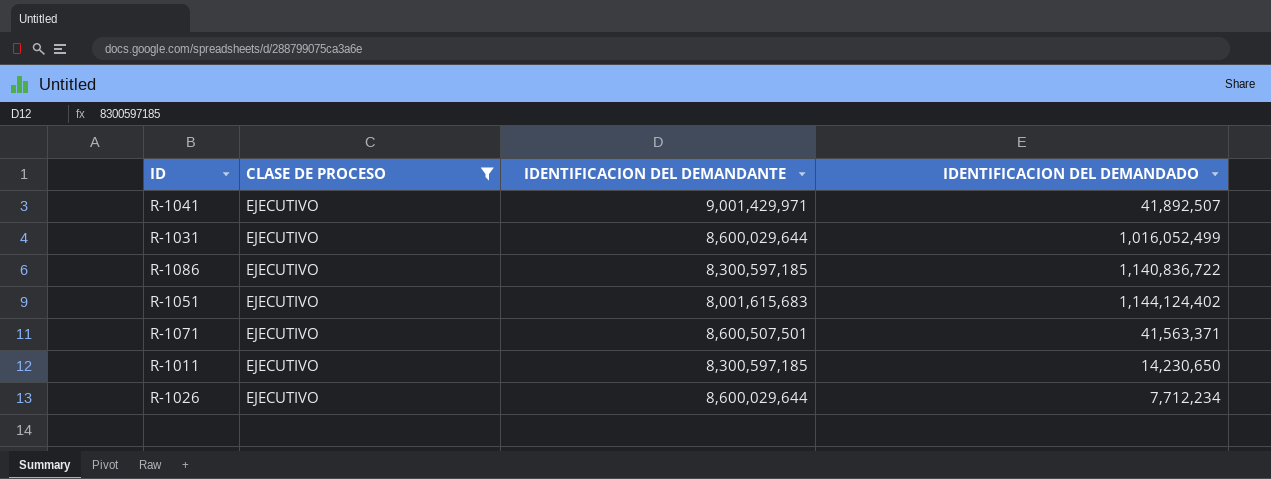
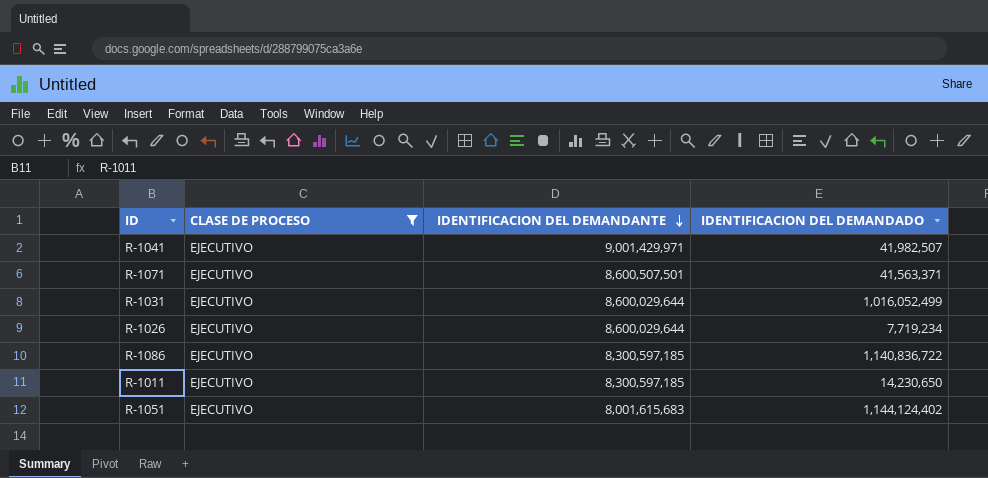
row order: none -> IDENTIFICACION DEL DEMANDANTE descending
R-1041 | IDENTIFICACION DEL DEMANDADO: 41,892,507 -> 41,982,507
R-1026 | IDENTIFICACION DEL DEMANDADO: 7,712,234 -> 7,719,234

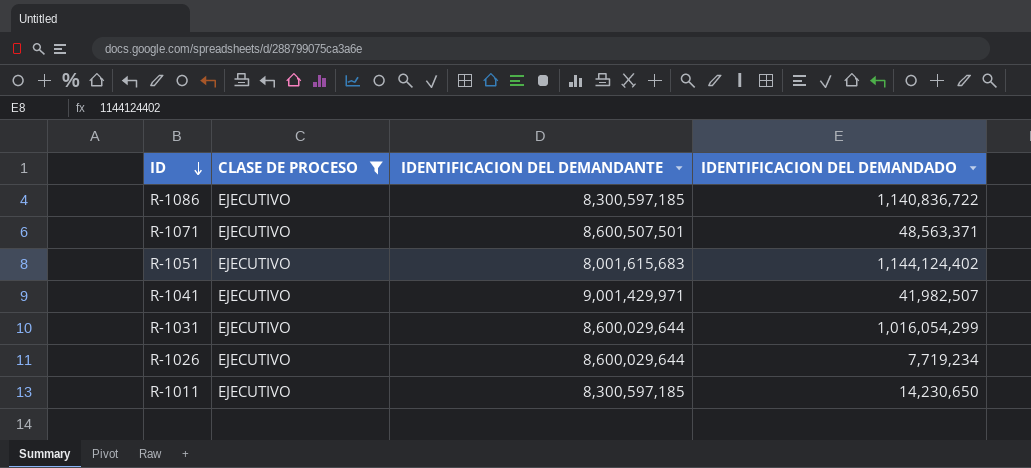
row order: IDENTIFICACION DEL DEMANDANTE descending -> ID descending
R-1071 | IDENTIFICACION DEL DEMANDADO: 41,563,371 -> 48,563,371
R-1031 | IDENTIFICACION DEL DEMANDADO: 1,016,052,499 -> 1,016,054,299

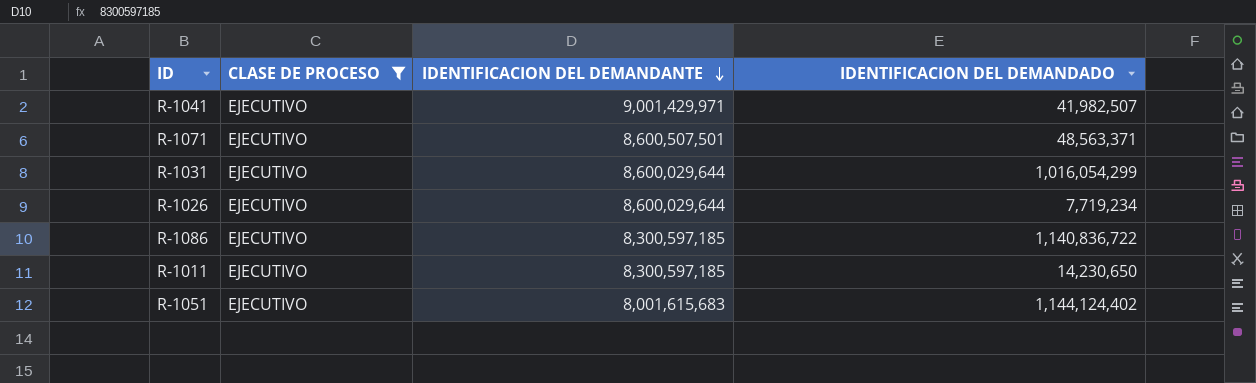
row order: ID descending -> IDENTIFICACION DEL DEMANDANTE descending

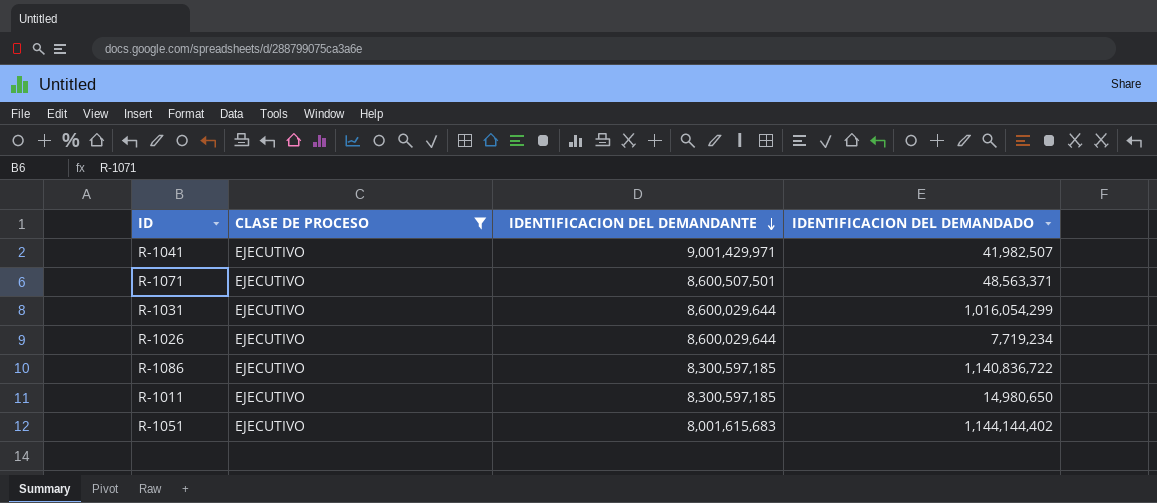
R-1011 | IDENTIFICACION DEL DEMANDADO: 14,230,650 -> 14,980,650
R-1051 | IDENTIFICACION DEL DEMANDADO: 1,144,124,402 -> 1,144,144,402

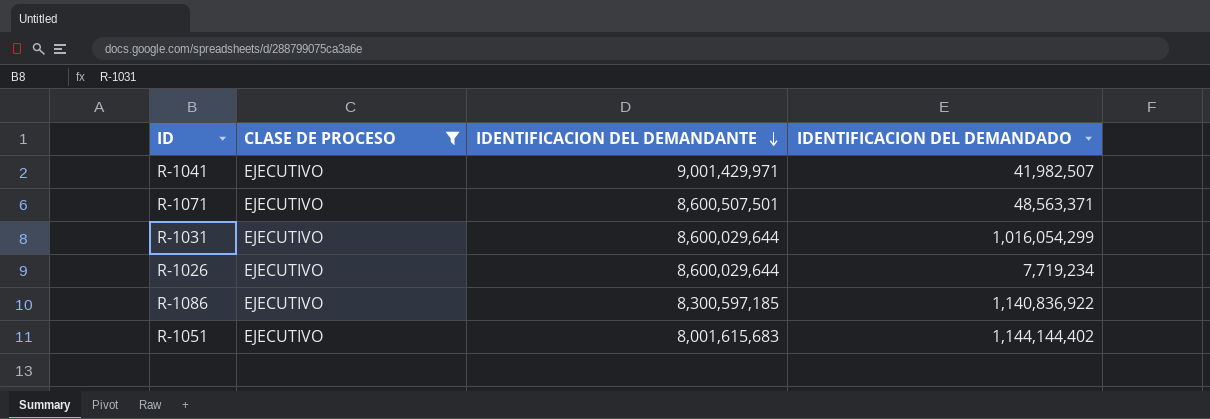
row R-1011: EJECUTIVO | 8,300,597,185 | 14,980,650 -> none
R-1086 | IDENTIFICACION DEL DEMANDADO: 1,140,836,722 -> 1,140,836,922

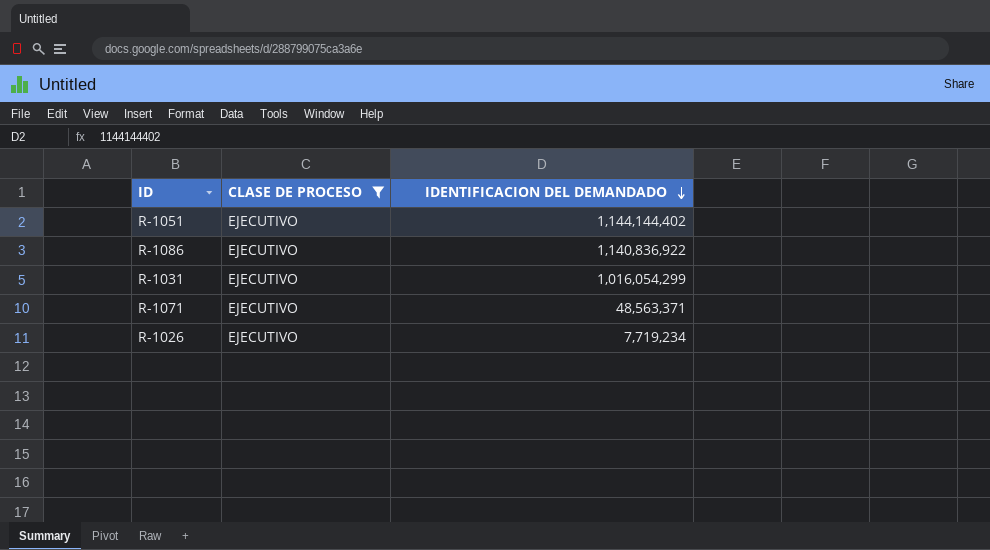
row order: IDENTIFICACION DEL DEMANDANTE descending -> IDENTIFICACION DEL DEMANDADO descending
column IDENTIFICACION DEL DEMANDANTE | position: 3 -> none
row R-1041: EJECUTIVO | 9,001,429,971 | 41,982,507 -> none

